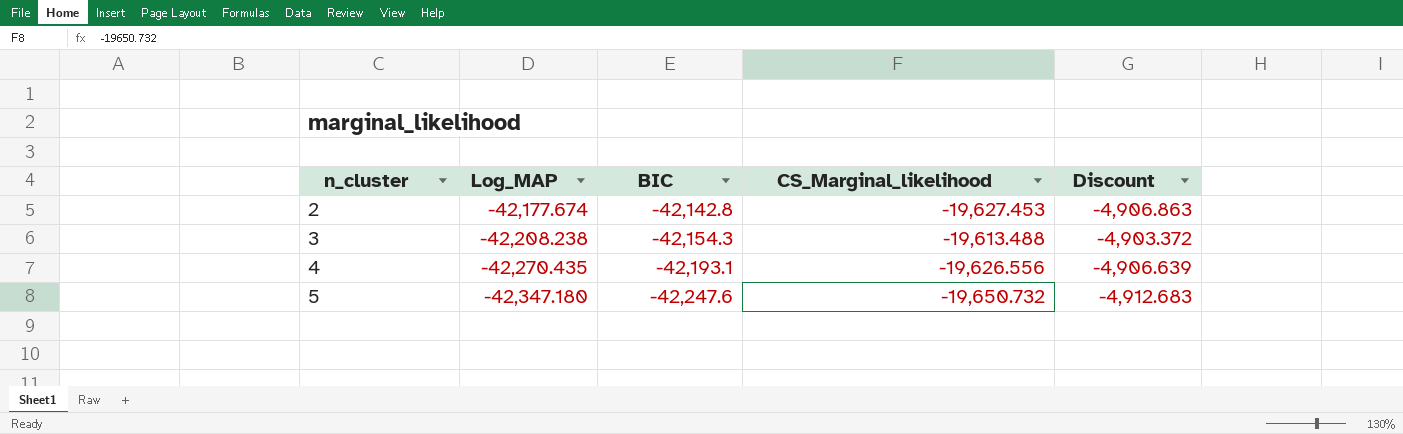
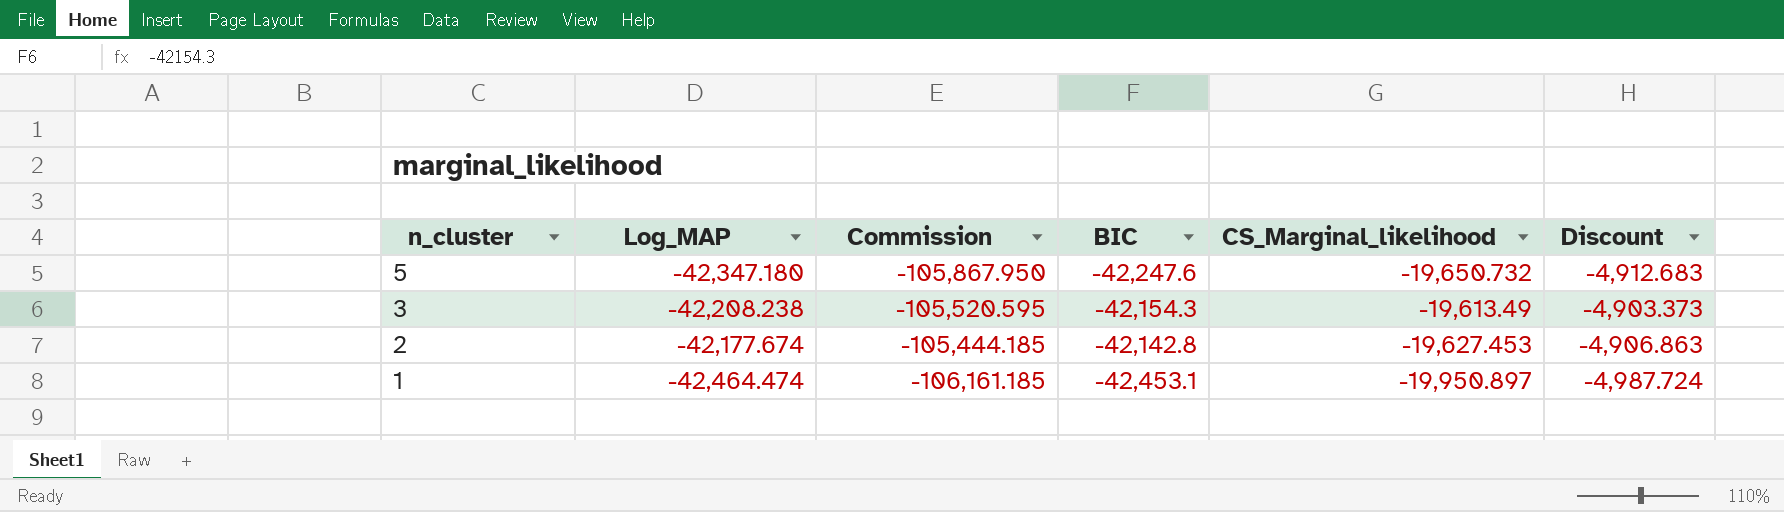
row order: n_cluster ascending -> n_cluster descending
column Commission | formula: none -> [Log_MAP] * 2.5
row 4: -42,270.435 | -42,193.1 | -19,626.556 | -4,906.639 -> none
3 | CS_Marginal_likelihood: -19,613.488 -> -19,613.49
3 | Discount: -4,903.372 -> -4,903.373
row 1: none -> -42,464.474 | -106,161.185 | -42,453.1 | -19,950.897 | -4,987.724

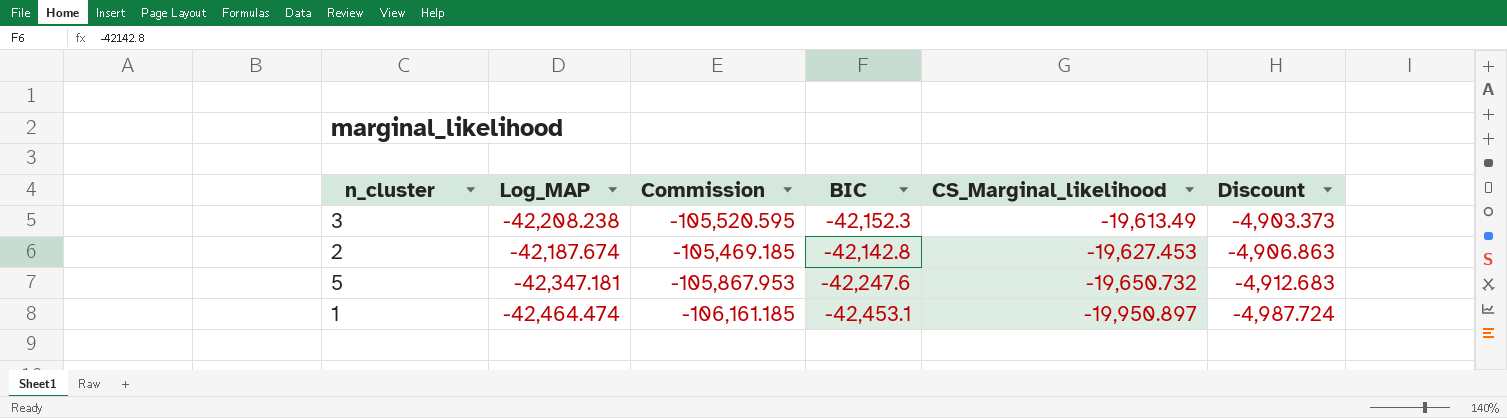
row order: n_cluster descending -> CS_Marginal_likelihood descending
3 | BIC: -42,154.3 -> -42,152.3
2 | Log_MAP: -42,177.674 -> -42,187.674
2 | Commission: -105,444.185 -> -105,469.185
5 | Log_MAP: -42,347.180 -> -42,347.181
5 | Commission: -105,867.950 -> -105,867.953

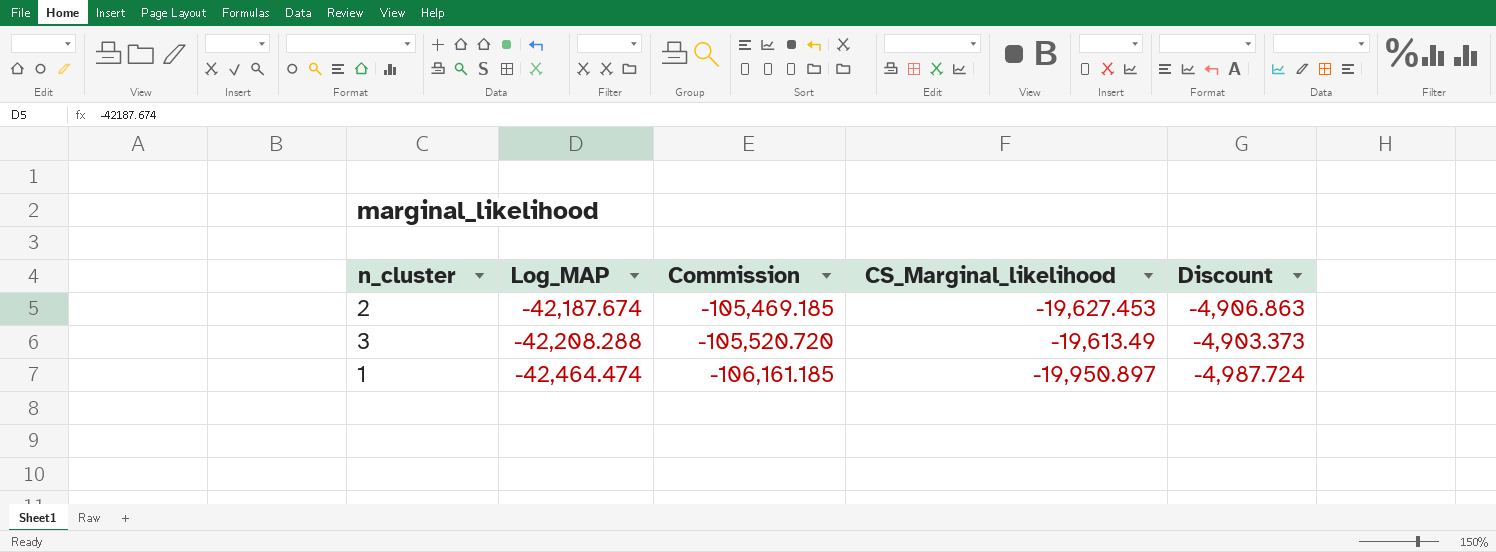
row order: CS_Marginal_likelihood descending -> Log_MAP descending
column BIC | position: 4 -> none
row 5: -42,347.181 | -105,867.953 | -42,247.6 | -19,650.732 | -4,912.683 -> none
3 | Log_MAP: -42,208.238 -> -42,208.288
3 | Commission: -105,520.595 -> -105,520.720

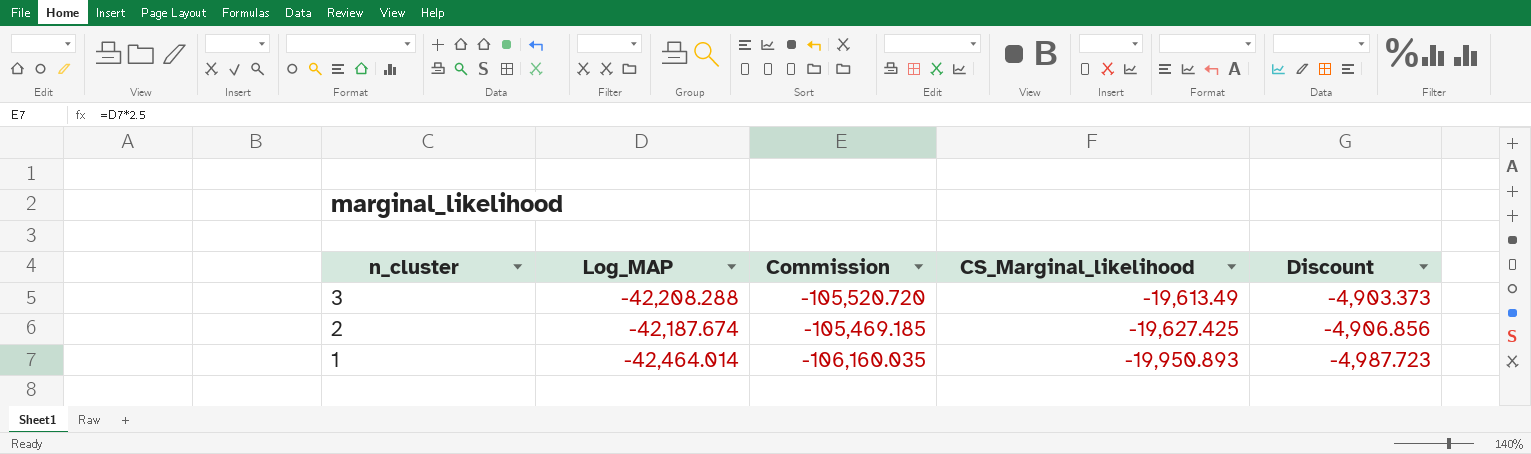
row order: Log_MAP descending -> n_cluster descending
2 | CS_Marginal_likelihood: -19,627.453 -> -19,627.425
2 | Discount: -4,906.863 -> -4,906.856
1 | Log_MAP: -42,464.474 -> -42,464.014
1 | Commission: -106,161.185 -> -106,160.035
1 | CS_Marginal_likelihood: -19,950.897 -> -19,950.893
1 | Discount: -4,987.724 -> -4,987.723

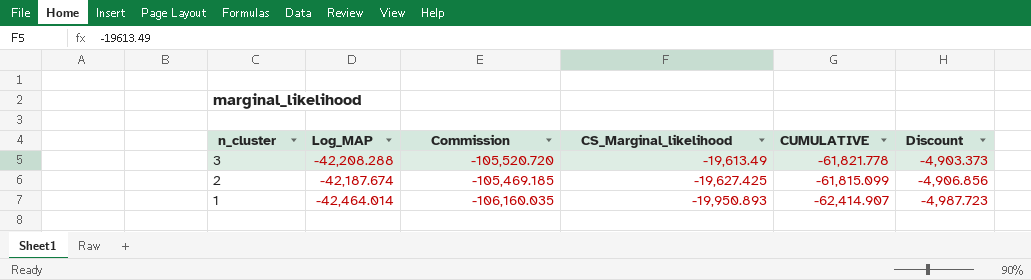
column CUMULATIVE | formula: none -> [Log_MAP] + [CS_Marginal_likelihood]

